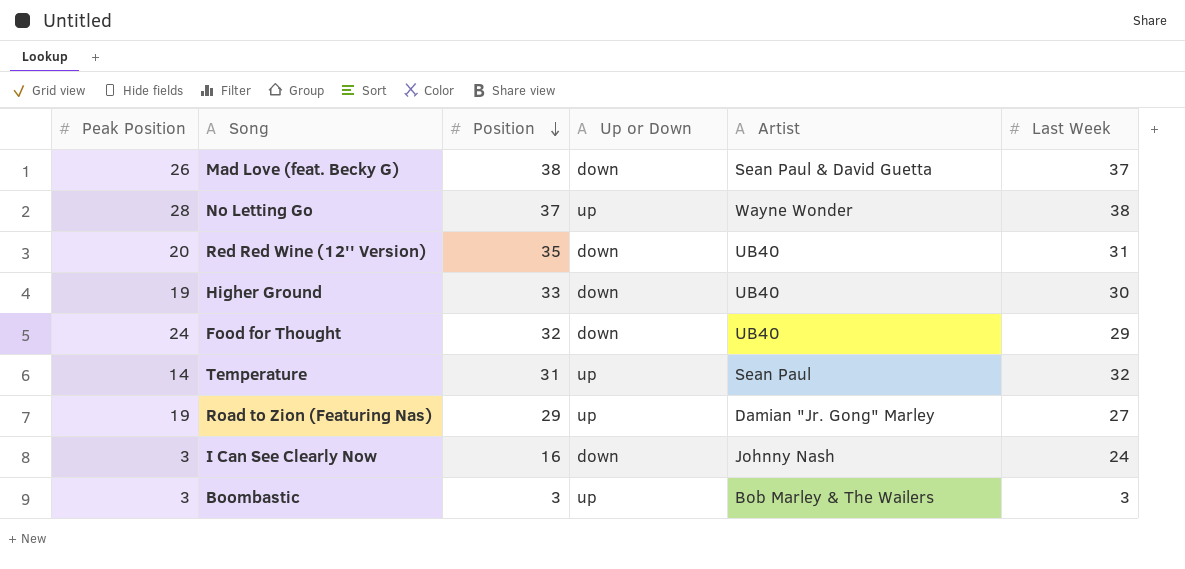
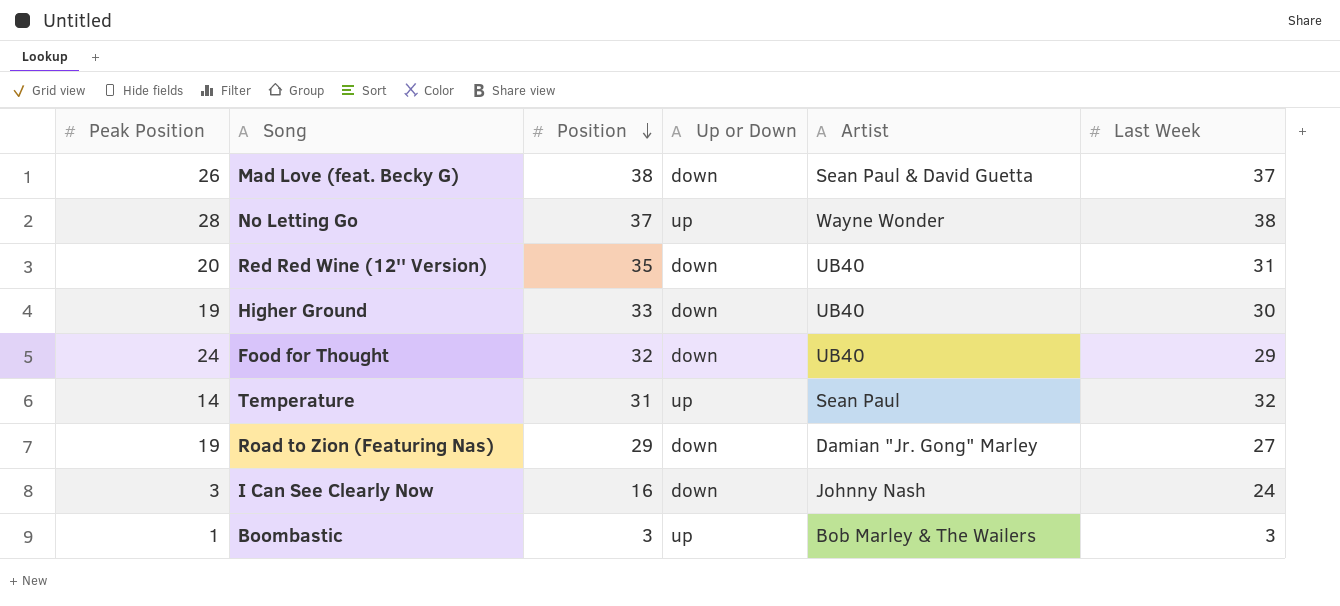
Road to Zion (Featuring Nas) | Up or Down: up -> down
Boombastic | Peak Position: 3 -> 1

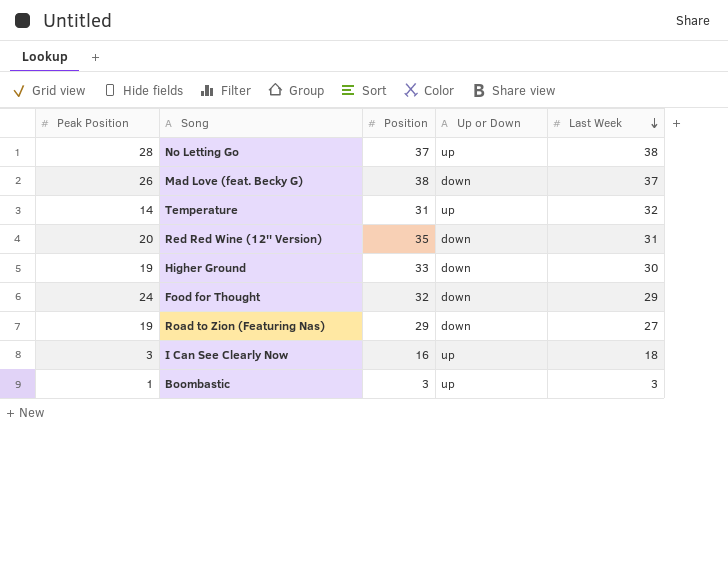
row order: Position descending -> Last Week descending
column Artist | position: 5 -> none
I Can See Clearly Now | Up or Down: down -> up
I Can See Clearly Now | Last Week: 24 -> 18

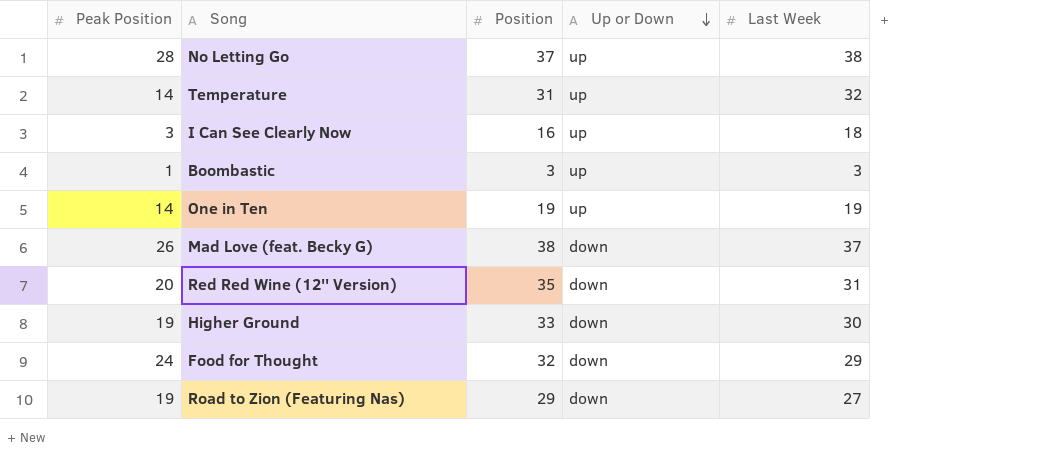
row order: Last Week descending -> Up or Down descending
row One in Ten: none -> 14 | 19 | up | 19

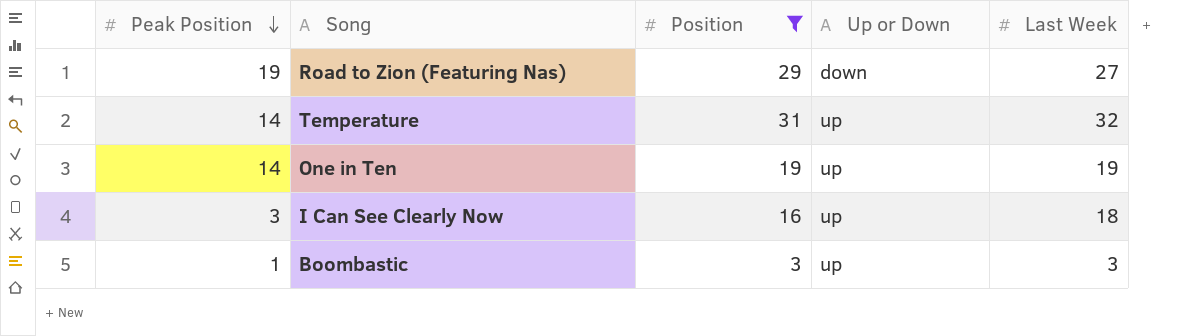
filter: none -> Position <= 31
row order: Up or Down descending -> Peak Position descending

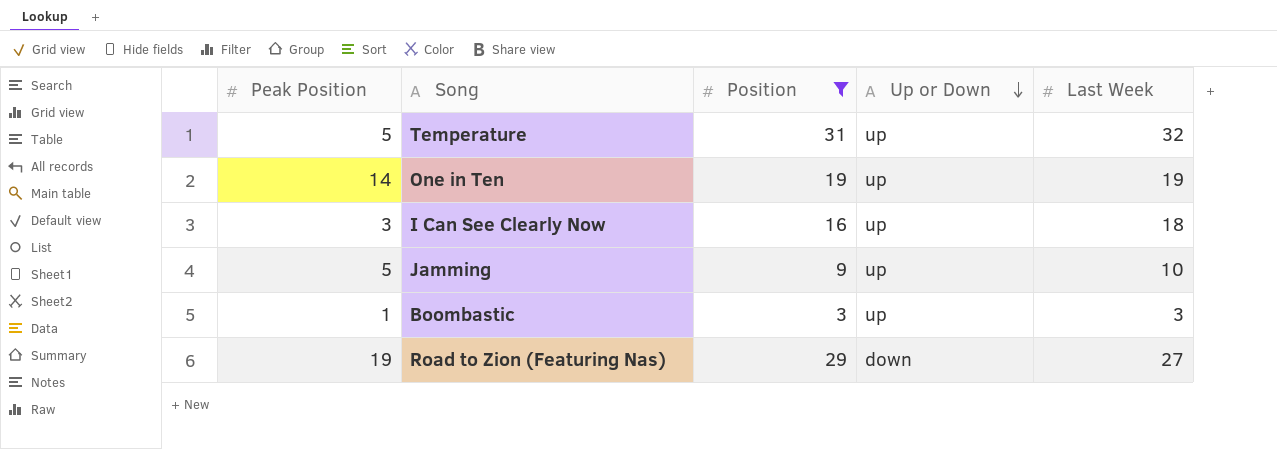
row order: Peak Position descending -> Up or Down descending
Temperature | Peak Position: 14 -> 5
row Jamming: none -> 5 | 9 | up | 10

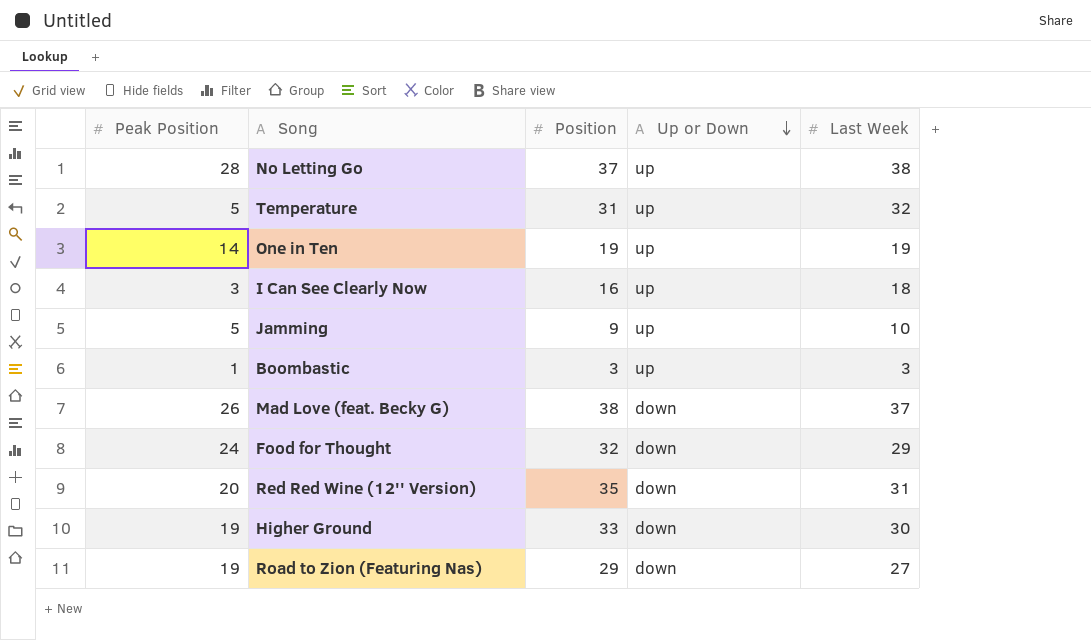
filter: Position <= 31 -> none

